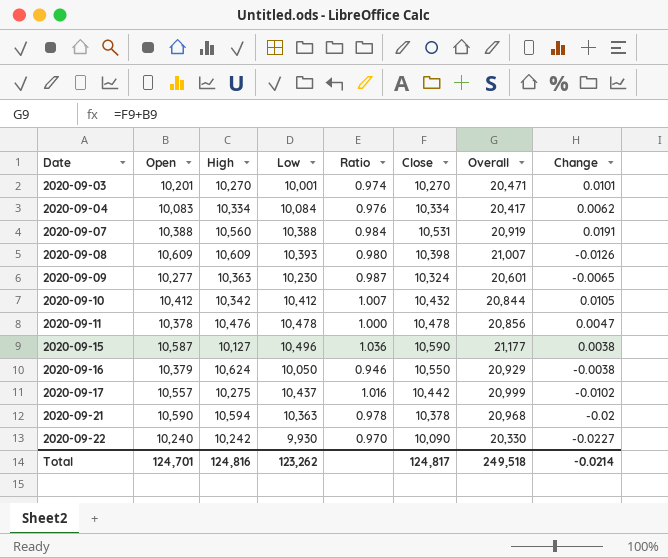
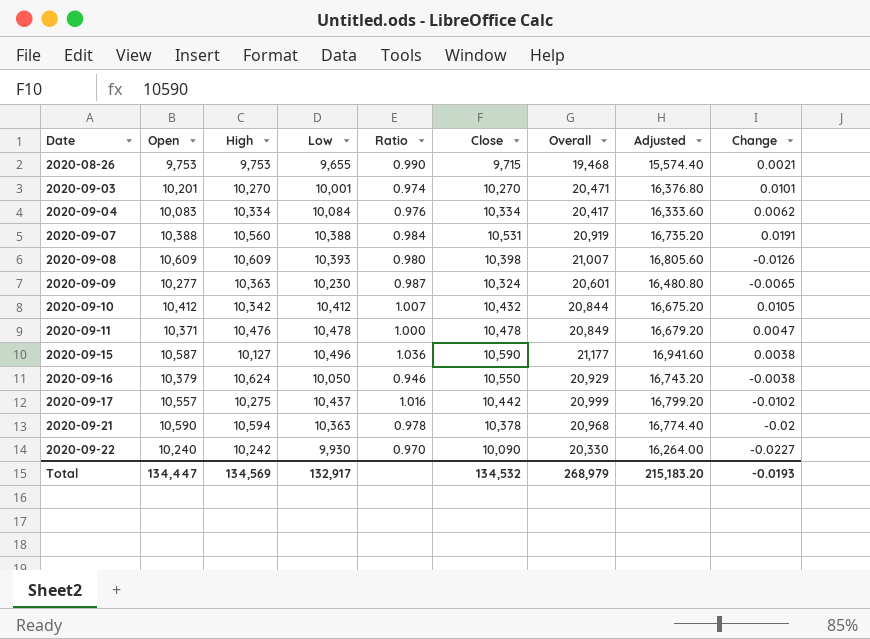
column Adjusted | formula: none -> [Overall] * 0.8
row 2020-08-26: none -> 9,753 | 9,753 | 9,655 | 0.990 | 9,715 | 19,468 | 15,574.40 | 0.0021
2020-09-11 | Open: 10,378 -> 10,371
2020-09-11 | Overall: 20,856 -> 20,849
Total | Open: 124,701 -> 134,447
Total | High: 124,816 -> 134,569
Total | Low: 123,262 -> 132,917
Total | Close: 124,817 -> 134,532
Total | Overall: 249,518 -> 268,979
Total | Change: -0.0214 -> -0.0193

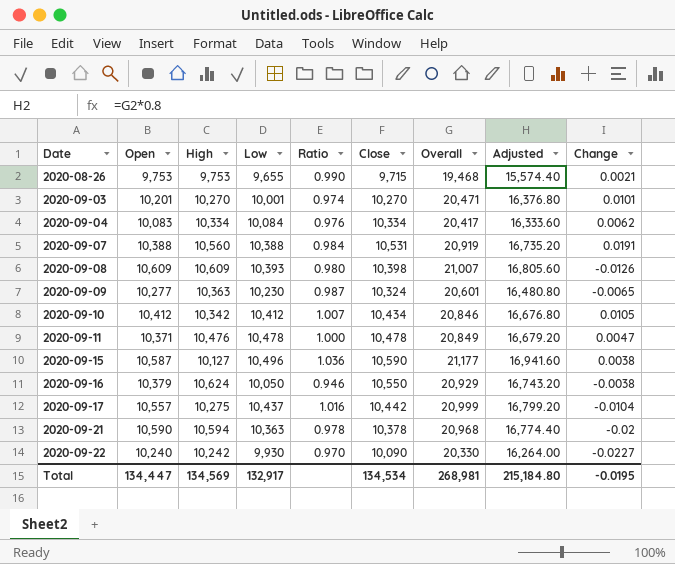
2020-09-10 | Close: 10,432 -> 10,434
2020-09-10 | Overall: 20,844 -> 20,846
2020-09-10 | Adjusted: 16,675.20 -> 16,676.80
2020-09-17 | Change: -0.0102 -> -0.0104
Total | Close: 134,532 -> 134,534
Total | Overall: 268,979 -> 268,981
Total | Adjusted: 215,183.20 -> 215,184.80
Total | Change: -0.0193 -> -0.0195

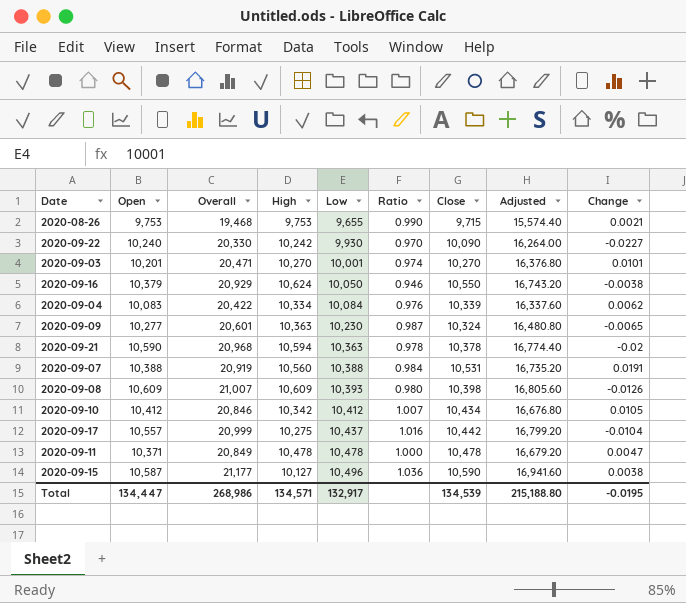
row order: Date ascending -> Low ascending
column Overall | position: 7 -> 3
2020-09-04 | Overall: 20,417 -> 20,422
2020-09-04 | Close: 10,334 -> 10,339
2020-09-04 | Adjusted: 16,333.60 -> 16,337.60
2020-09-11 | High: 10,476 -> 10,478
Total | Overall: 268,981 -> 268,986
Total | High: 134,569 -> 134,571
Total | Close: 134,534 -> 134,539
Total | Adjusted: 215,184.80 -> 215,188.80

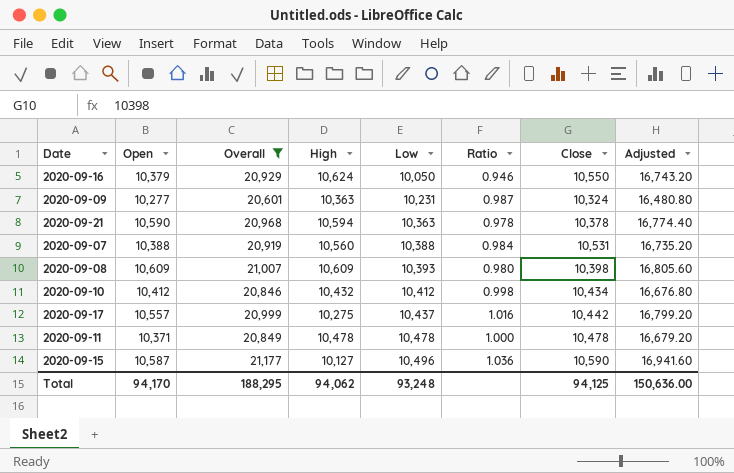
filter: none -> Overall >= 20,601
column Change | position: 9 -> none
2020-09-09 | Low: 10,230 -> 10,231
2020-09-10 | High: 10,342 -> 10,432
2020-09-10 | Ratio: 1.007 -> 0.998
Total | Open: 134,447 -> 94,170
Total | Overall: 268,986 -> 188,295
Total | High: 134,571 -> 94,062
Total | Low: 132,917 -> 93,248
Total | Close: 134,539 -> 94,125
Total | Adjusted: 215,188.80 -> 150,636.00

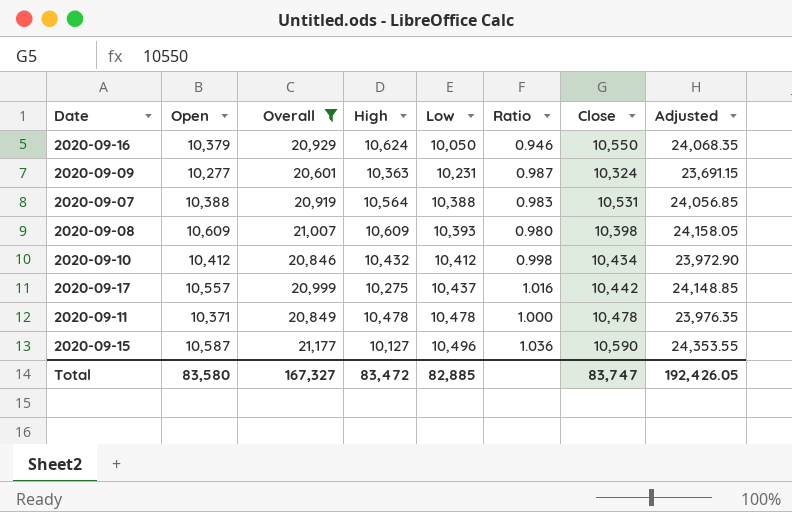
column Adjusted | formula: [Overall] * 0.8 -> [Overall] * 1.15
row 2020-09-21: 10,590 | 20,968 | 10,594 | 10,363 | 0.978 | 10,378 | 16,774.40 -> none
2020-09-07 | High: 10,560 -> 10,564
2020-09-07 | Ratio: 0.984 -> 0.983
Total | Open: 94,170 -> 83,580
Total | Overall: 188,295 -> 167,327
Total | High: 94,062 -> 83,472
Total | Low: 93,248 -> 82,885
Total | Close: 94,125 -> 83,747
Total | Adjusted: 150,636.00 -> 192,426.05

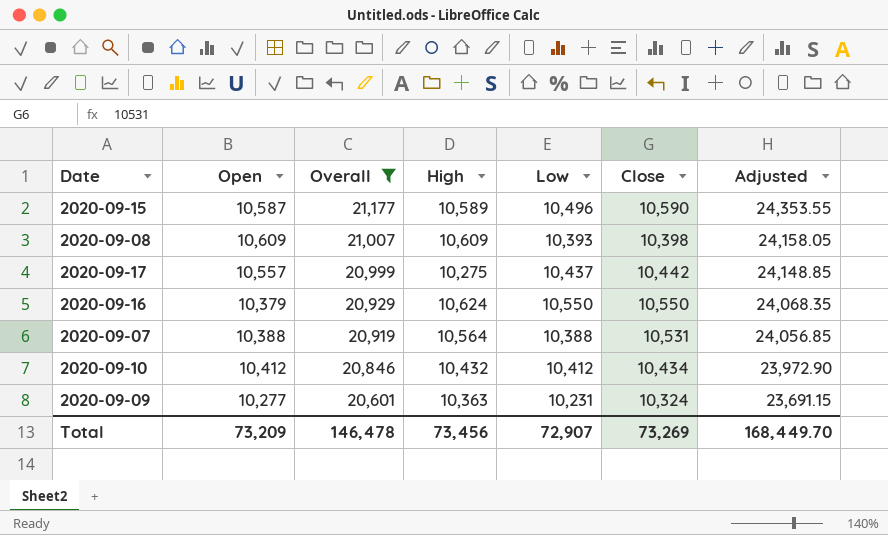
row order: Low ascending -> Overall descending
column Ratio | formula: [Low] / [High] -> none
row 2020-09-11: 10,371 | 20,849 | 10,478 | 10,478 | 1.000 | 10,478 | 23,976.35 -> none
2020-09-15 | High: 10,127 -> 10,589
2020-09-16 | Low: 10,050 -> 10,550
Total | Open: 83,580 -> 73,209
Total | Overall: 167,327 -> 146,478
Total | High: 83,472 -> 73,456
Total | Low: 82,885 -> 72,907
Total | Close: 83,747 -> 73,269
Total | Adjusted: 192,426.05 -> 168,449.70

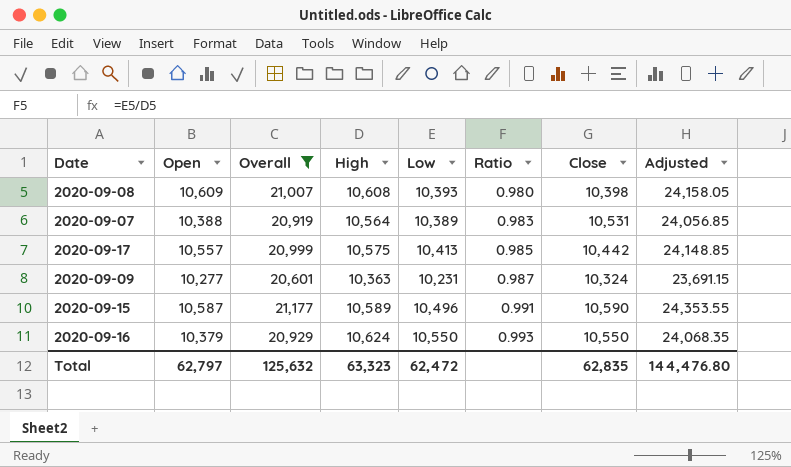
row order: Overall descending -> Ratio ascending
column Ratio | formula: none -> [Low] / [High]
row 2020-09-10: 10,412 | 20,846 | 10,432 | 10,412 | 10,434 | 23,972.90 -> none
2020-09-08 | High: 10,609 -> 10,608
2020-09-07 | Low: 10,388 -> 10,389
2020-09-17 | High: 10,275 -> 10,575
2020-09-17 | Low: 10,437 -> 10,413
Total | Open: 73,209 -> 62,797
Total | Overall: 146,478 -> 125,632
Total | High: 73,456 -> 63,323
Total | Low: 72,907 -> 62,472
Total | Close: 73,269 -> 62,835
Total | Adjusted: 168,449.70 -> 144,476.80

